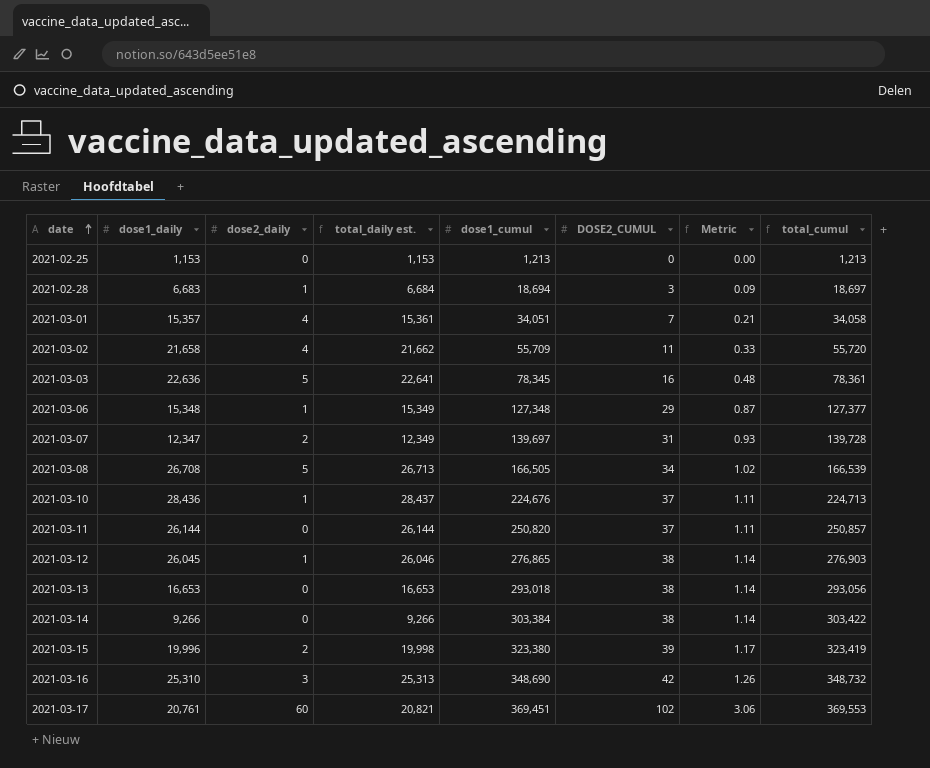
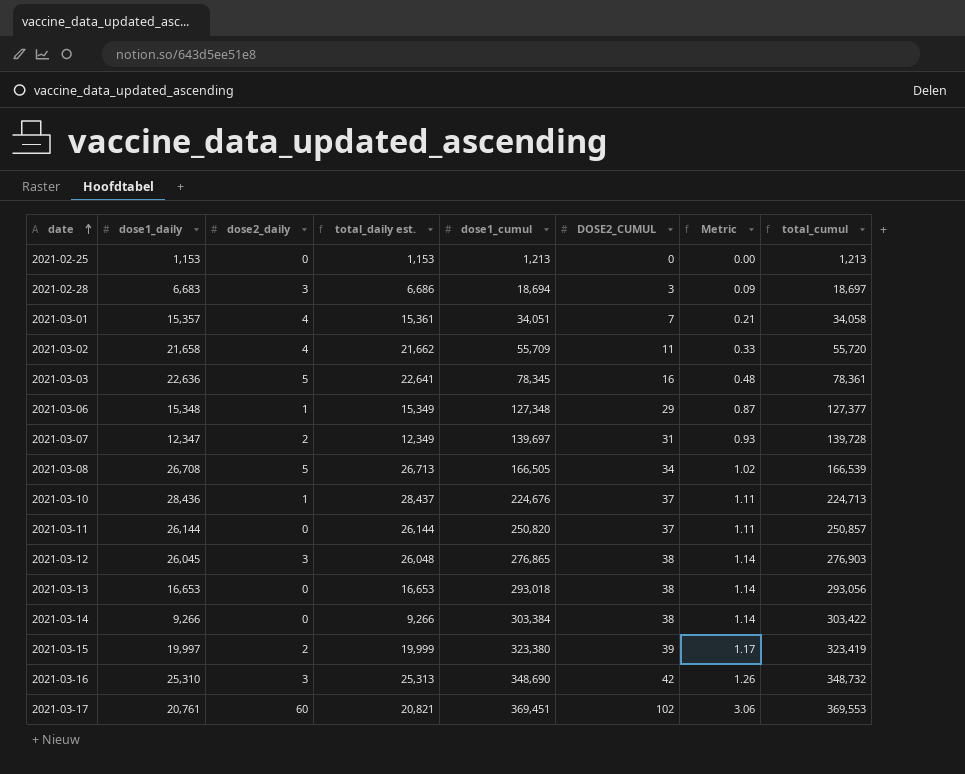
2021-02-28 | dose2_daily: 1 -> 3
2021-02-28 | total_daily est.: 6,684 -> 6,686
2021-03-12 | dose2_daily: 1 -> 3
2021-03-12 | total_daily est.: 26,046 -> 26,048
2021-03-15 | dose1_daily: 19,996 -> 19,997
2021-03-15 | total_daily est.: 19,998 -> 19,999

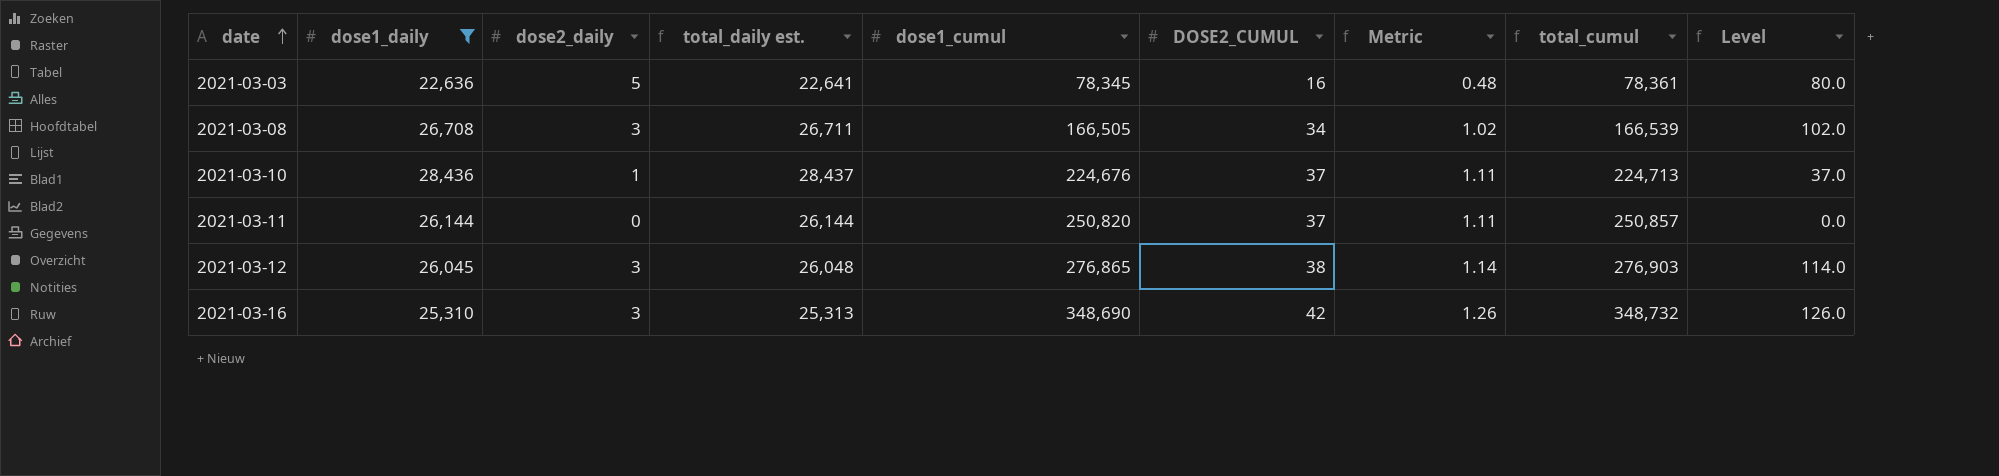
filter: none -> dose1_daily >= 22,636
column Level | formula: none -> [dose2_daily] * [DOSE2_CUMUL]
2021-03-08 | dose2_daily: 5 -> 3
2021-03-08 | total_daily est.: 26,713 -> 26,711

